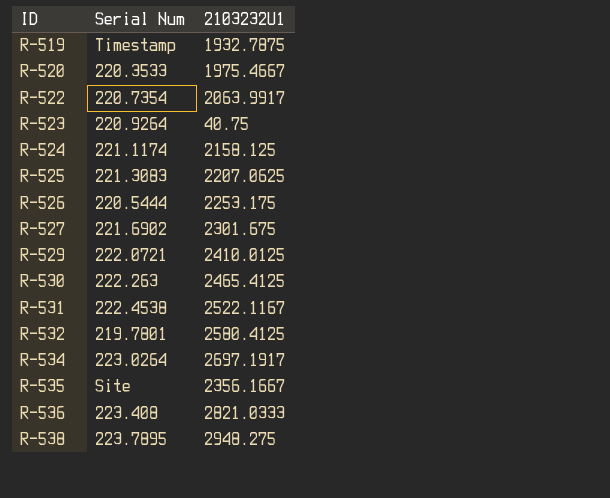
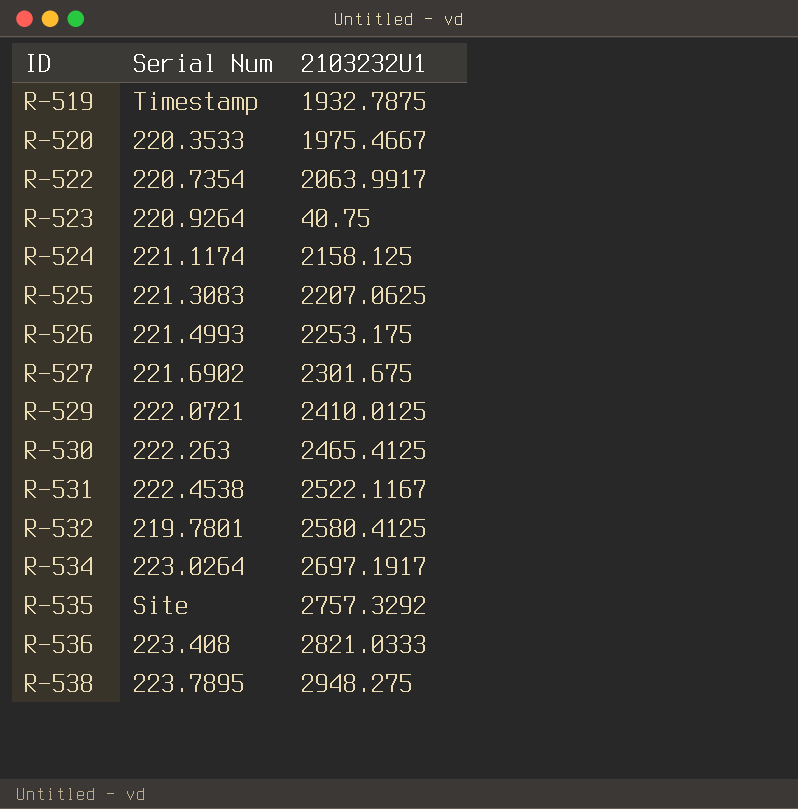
R-526 | Serial Num: 220.5444 -> 221.4993
R-535 | 2103232U1: 2356.1667 -> 2757.3292

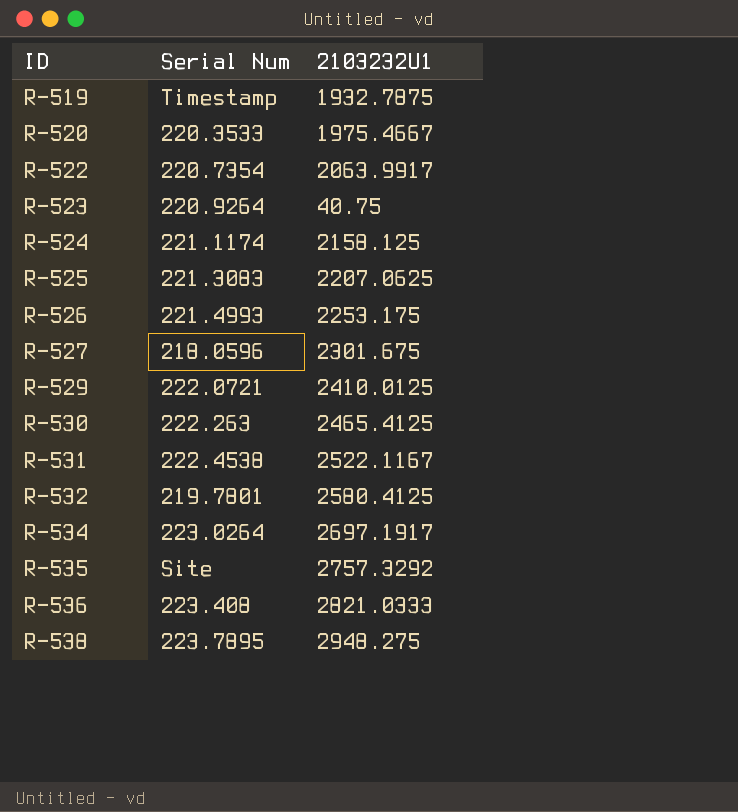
R-527 | Serial Num: 221.6902 -> 218.0596

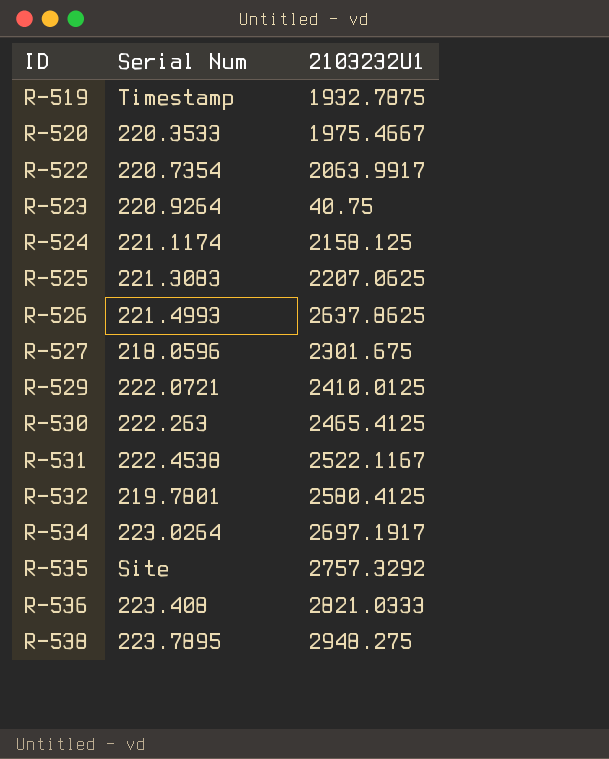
R-526 | 2103232U1: 2253.175 -> 2637.8625

